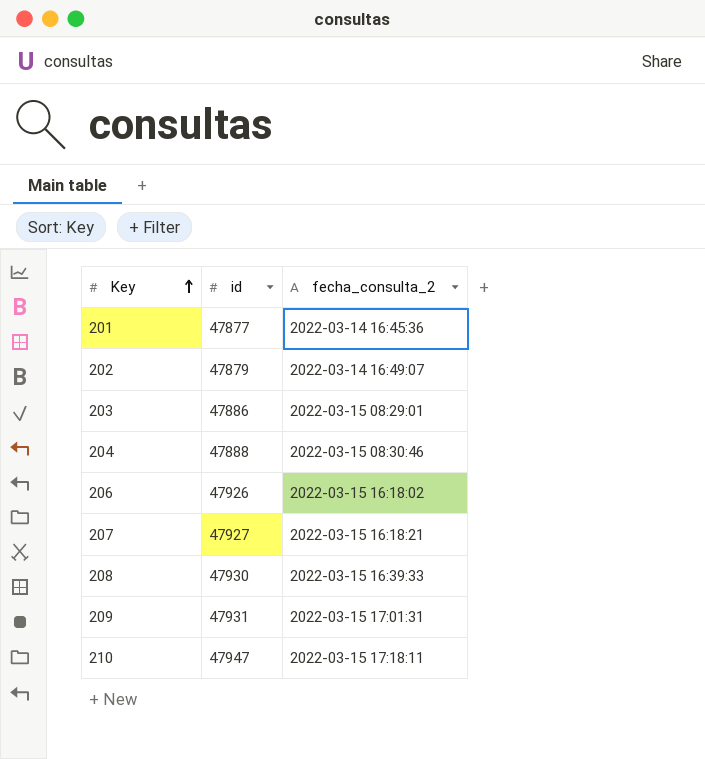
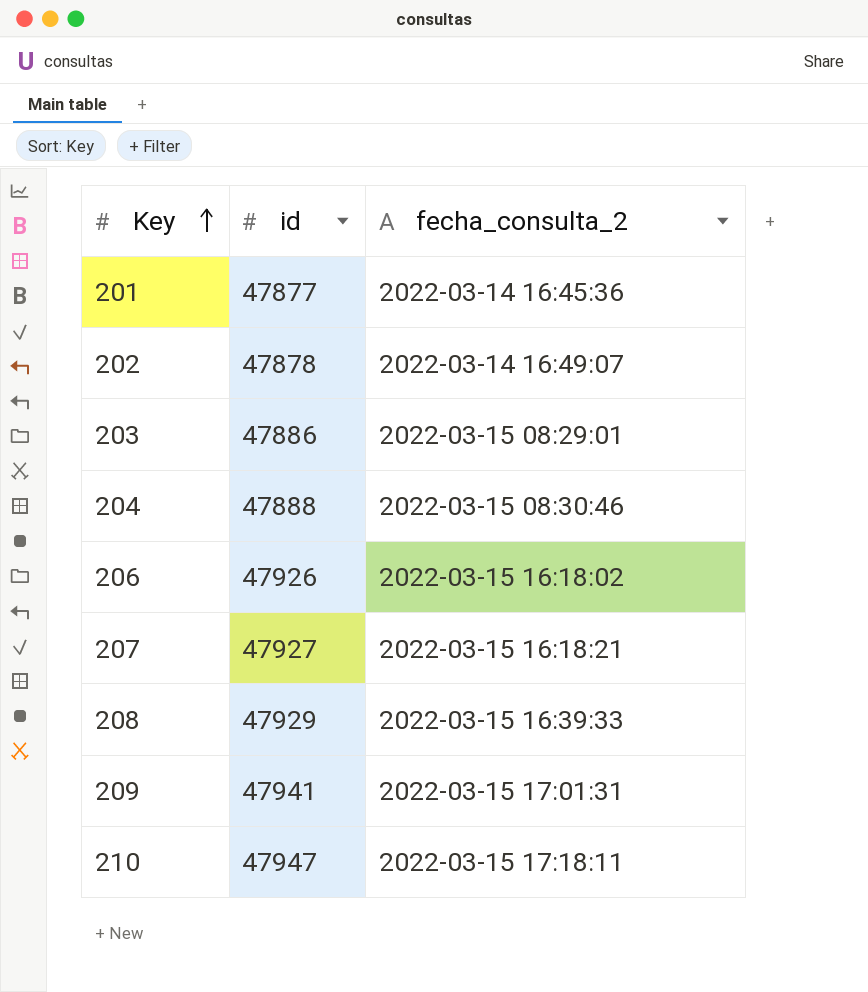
202 | id: 47879 -> 47878
208 | id: 47930 -> 47929
209 | id: 47931 -> 47941

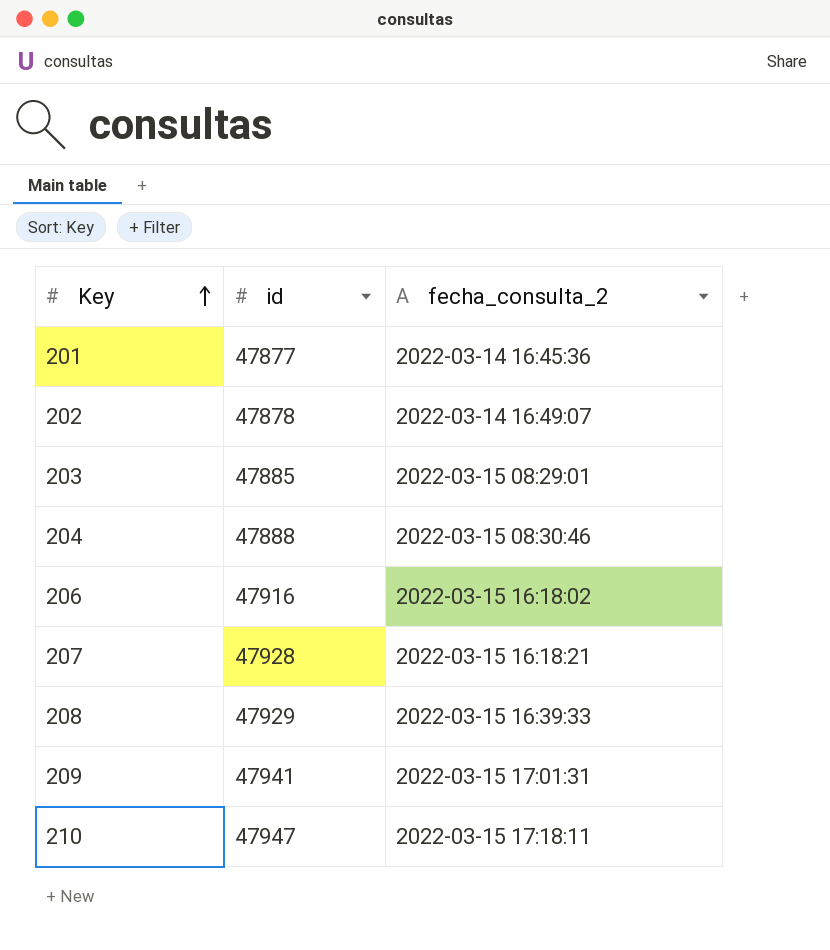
203 | id: 47886 -> 47885
206 | id: 47926 -> 47916
207 | id: 47927 -> 47928

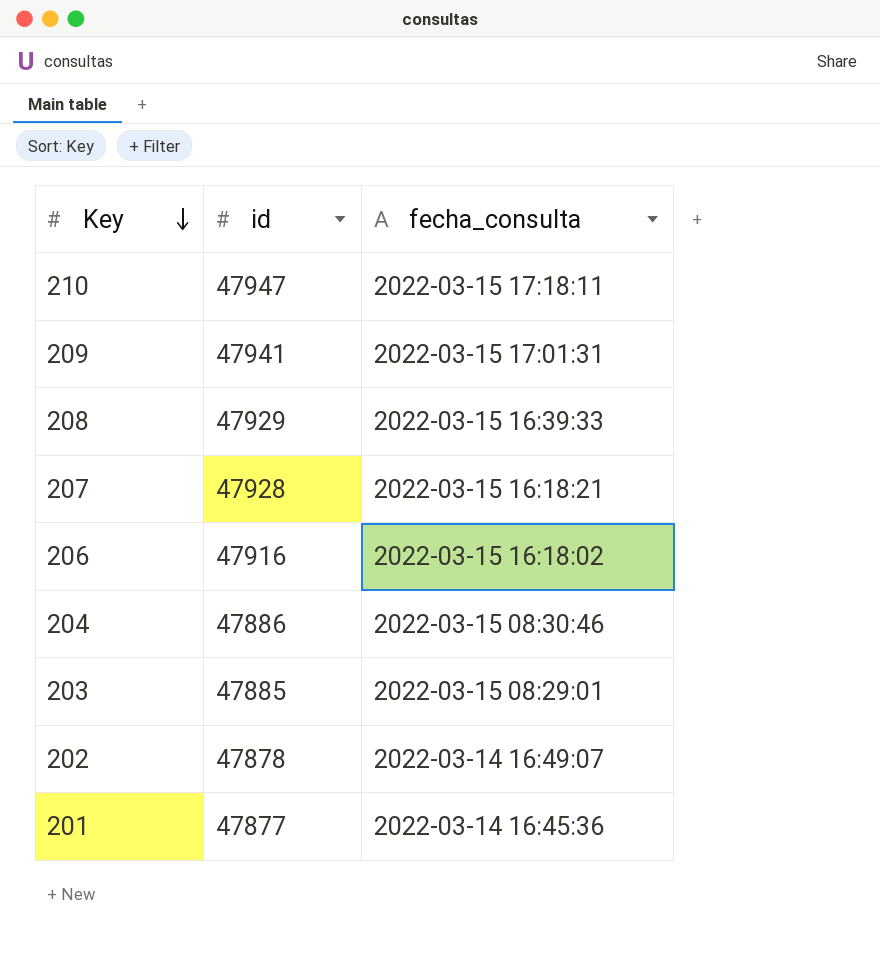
row order: Key ascending -> Key descending
column name: fecha_consulta_2 -> fecha_consulta
204 | id: 47888 -> 47886

